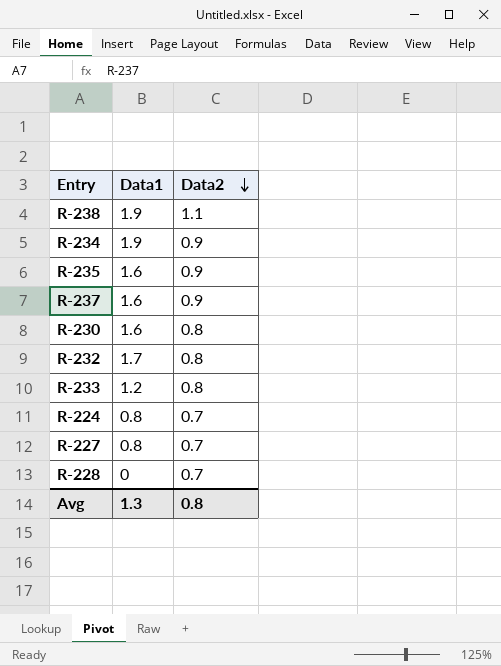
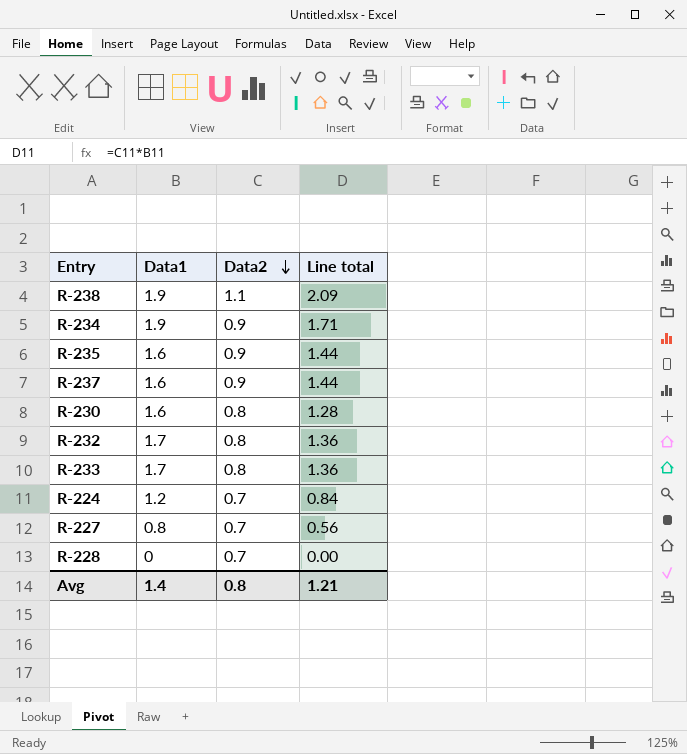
column Line total | formula: none -> [Data1] * [Data2]
R-233 | Data1: 1.2 -> 1.7
R-224 | Data1: 0.8 -> 1.2
Avg | Data1: 1.3 -> 1.4

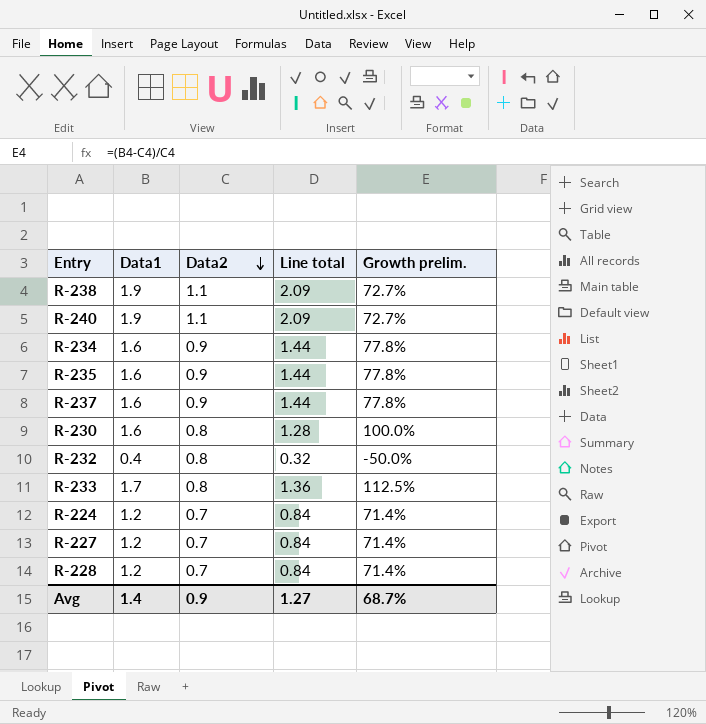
column Growth prelim. | formula: none -> ([Data1] - [Data2]) / [Data2]
row R-240: none -> 1.9 | 1.1 | 2.09 | 72.7%
R-234 | Data1: 1.9 -> 1.6
R-234 | Line total: 1.71 -> 1.44
R-232 | Data1: 1.7 -> 0.4
R-232 | Line total: 1.36 -> 0.32
R-227 | Data1: 0.8 -> 1.2
R-227 | Line total: 0.56 -> 0.84
R-228 | Data1: 0 -> 1.2
R-228 | Line total: 0.00 -> 0.84
Avg | Data2: 0.8 -> 0.9
Avg | Line total: 1.21 -> 1.27

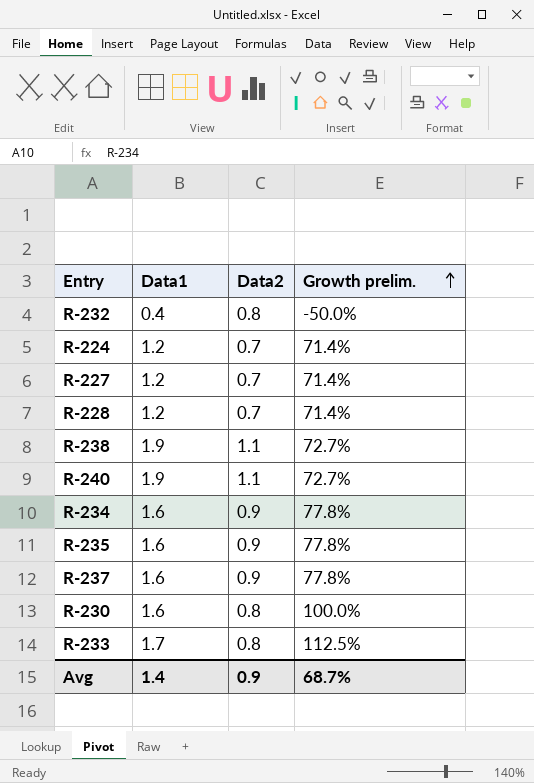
row order: Data2 descending -> Growth prelim. ascending
column Line total | formula: [Data1] * [Data2] -> none

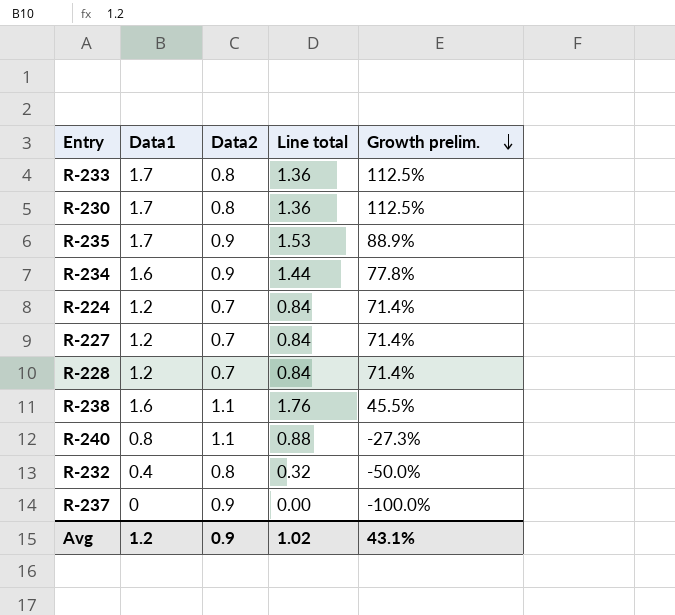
row order: Growth prelim. ascending -> Growth prelim. descending
column Line total | formula: none -> [Data1] * [Data2]
R-230 | Data1: 1.6 -> 1.7
R-230 | Growth prelim.: 100.0% -> 112.5%
R-235 | Data1: 1.6 -> 1.7
R-235 | Growth prelim.: 77.8% -> 88.9%
R-238 | Data1: 1.9 -> 1.6
R-238 | Growth prelim.: 72.7% -> 45.5%
R-240 | Data1: 1.9 -> 0.8
R-240 | Growth prelim.: 72.7% -> -27.3%
R-237 | Data1: 1.6 -> 0
R-237 | Growth prelim.: 77.8% -> -100.0%
Avg | Data1: 1.4 -> 1.2
Avg | Growth prelim.: 68.7% -> 43.1%

